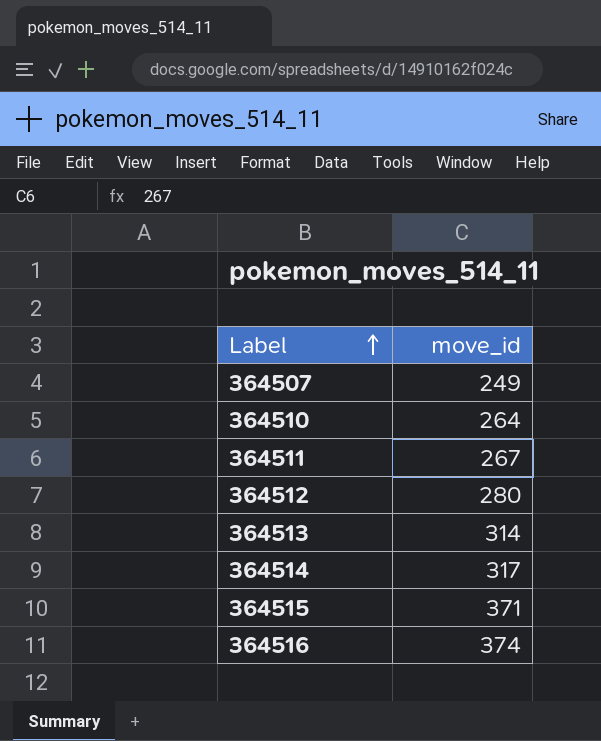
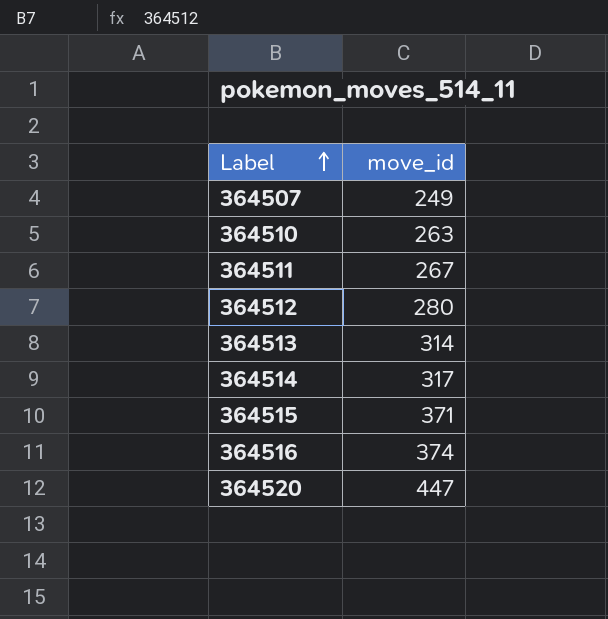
364510 | move_id: 264 -> 263
row 364520: none -> 447

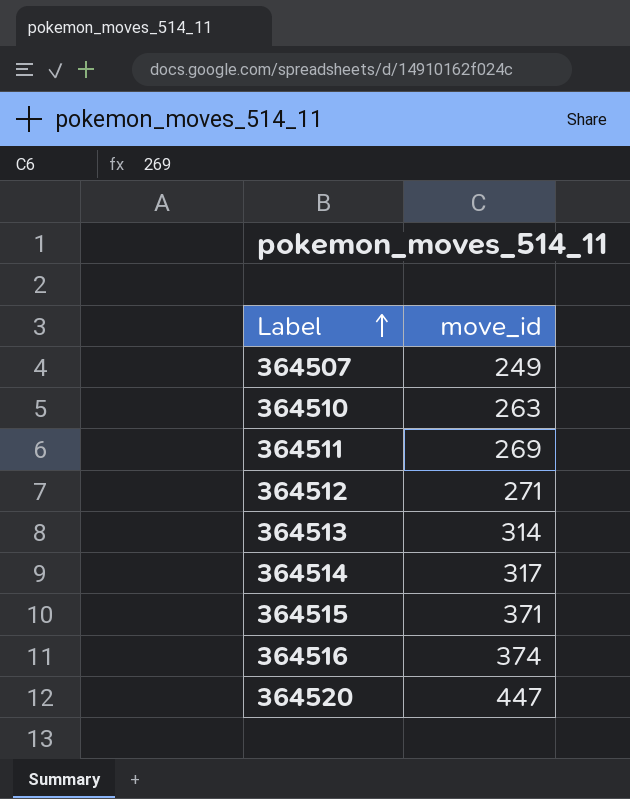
364511 | move_id: 267 -> 269
364512 | move_id: 280 -> 271

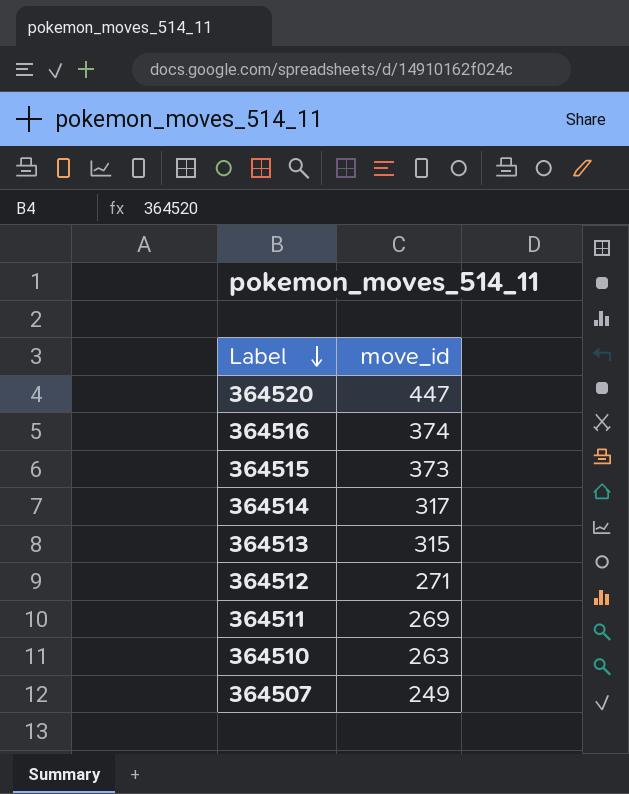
row order: Label ascending -> Label descending
364515 | move_id: 371 -> 373
364513 | move_id: 314 -> 315

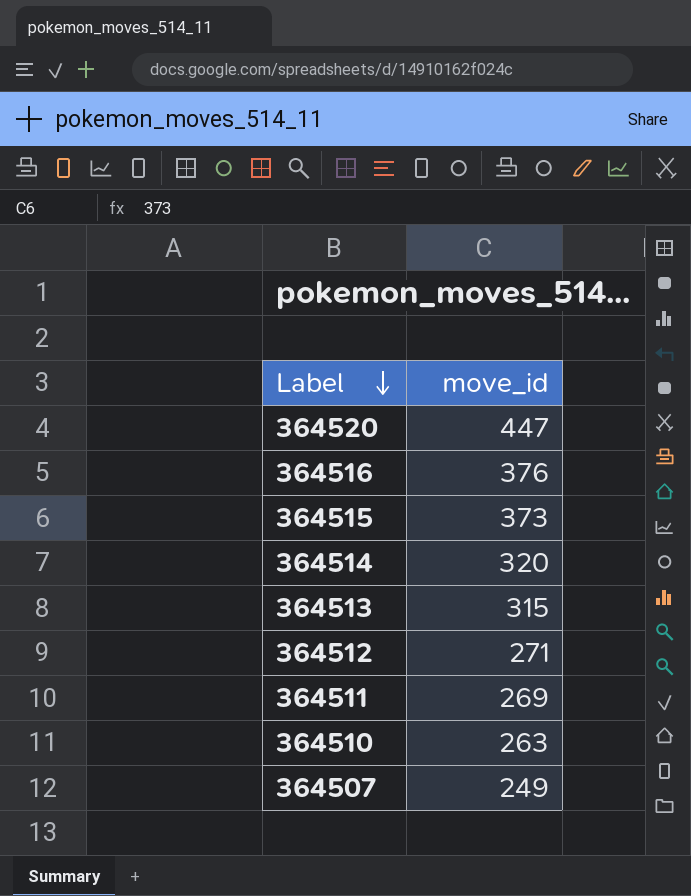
364516 | move_id: 374 -> 376
364514 | move_id: 317 -> 320

